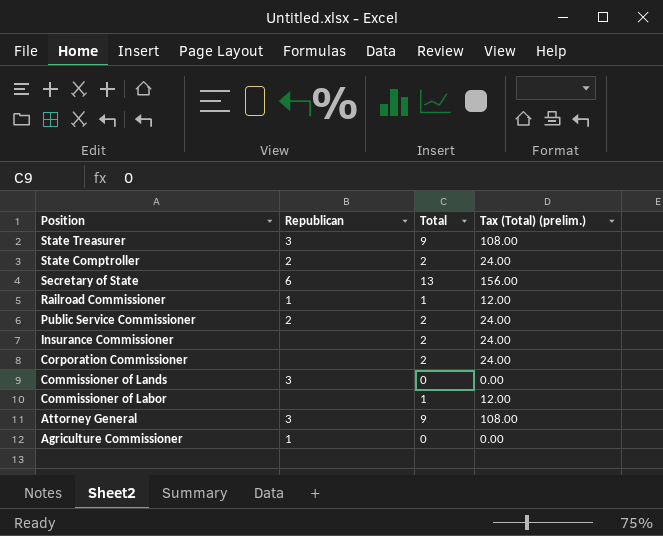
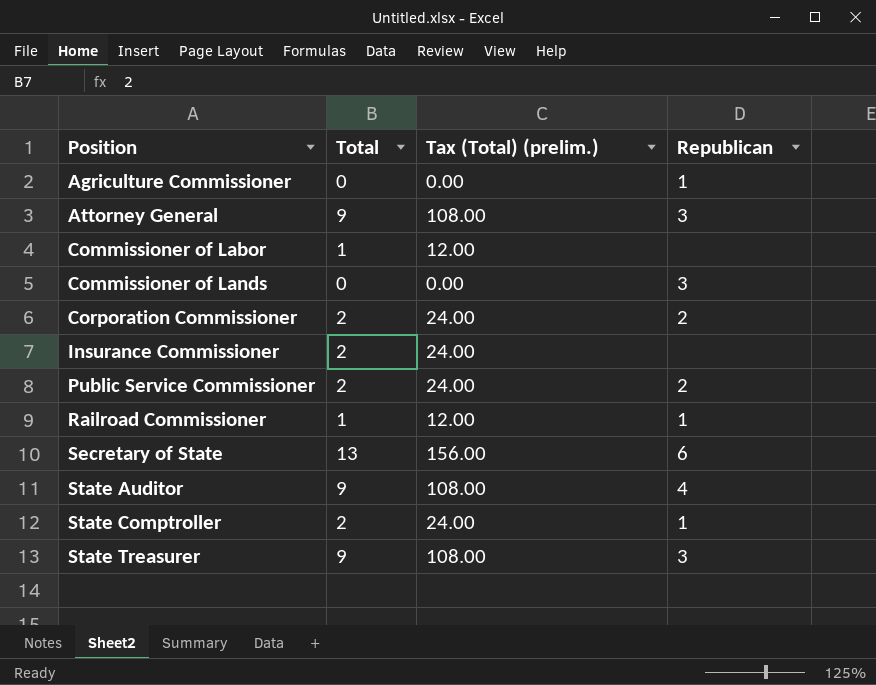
row order: Position descending -> Position ascending
column Republican | position: 2 -> 4
Corporation Commissioner | Republican: none -> 2
row State Auditor: none -> 9 | 108.00 | 4
State Comptroller | Republican: 2 -> 1

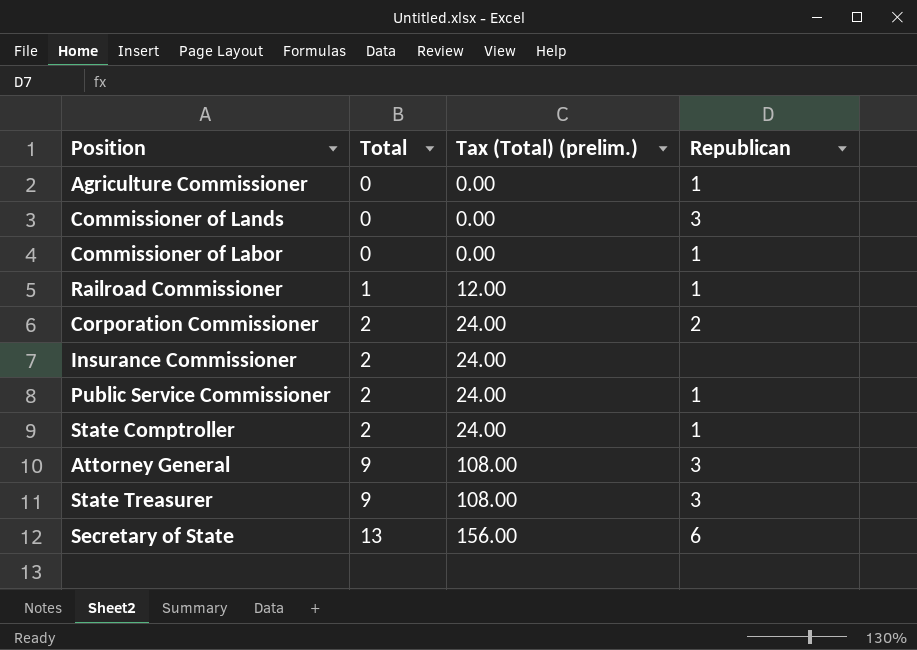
row order: Position ascending -> Total ascending
row State Auditor: 9 | 108.00 | 4 -> none
Commissioner of Labor | Total: 1 -> 0
Commissioner of Labor | Tax (Total) (prelim.): 12.00 -> 0.00
Commissioner of Labor | Republican: none -> 1
Public Service Commissioner | Republican: 2 -> 1

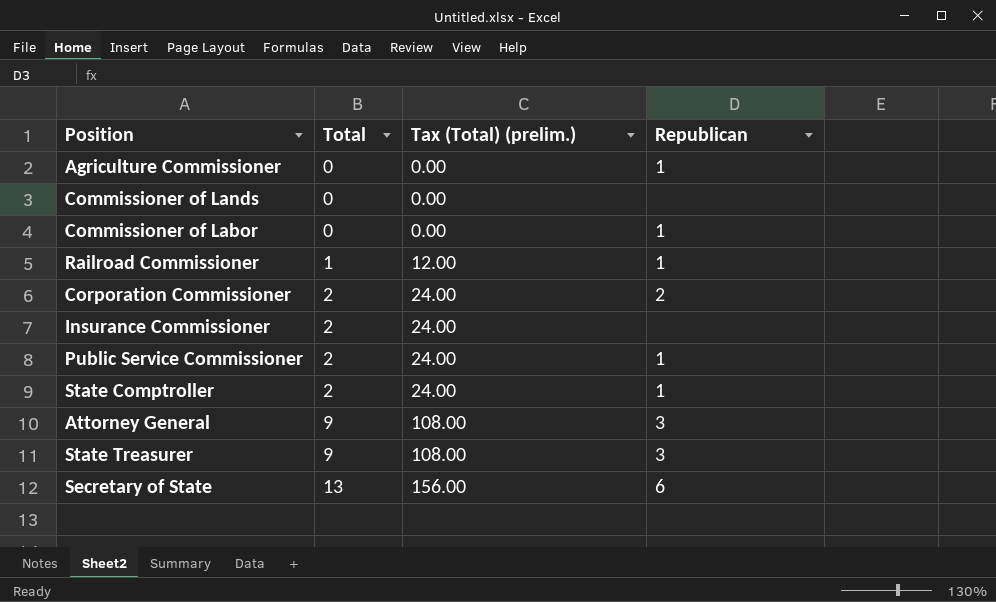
Commissioner of Lands | Republican: 3 -> none

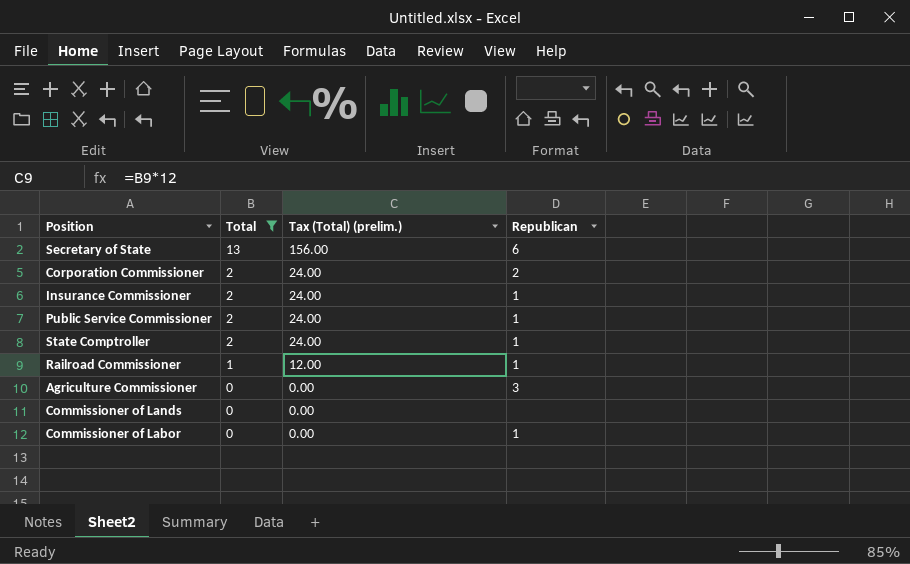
filter: none -> Total != 9
row order: Total ascending -> Total descending
Insurance Commissioner | Republican: none -> 1
Agriculture Commissioner | Republican: 1 -> 3

